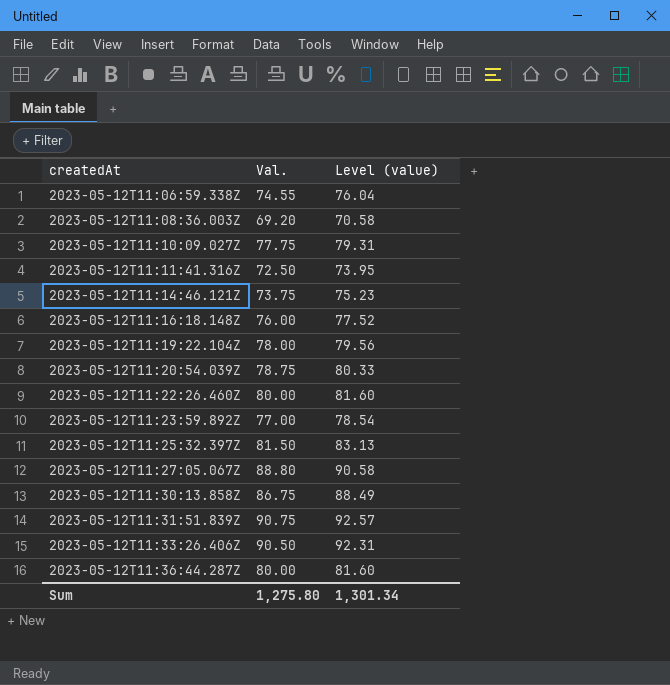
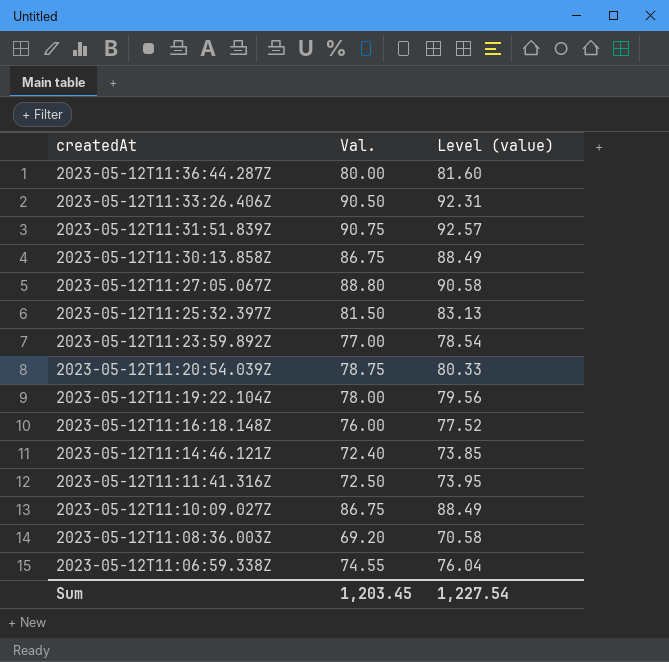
row order: createdAt ascending -> createdAt descending
row 2023-05-12T11:22:26.460Z: 80.00 | 81.60 -> none
2023-05-12T11:14:46.121Z | Val.: 73.75 -> 72.40
2023-05-12T11:14:46.121Z | Level (value): 75.23 -> 73.85
2023-05-12T11:10:09.027Z | Val.: 77.75 -> 86.75
2023-05-12T11:10:09.027Z | Level (value): 79.31 -> 88.49
Sum | Val.: 1,275.80 -> 1,203.45
Sum | Level (value): 1,301.34 -> 1,227.54

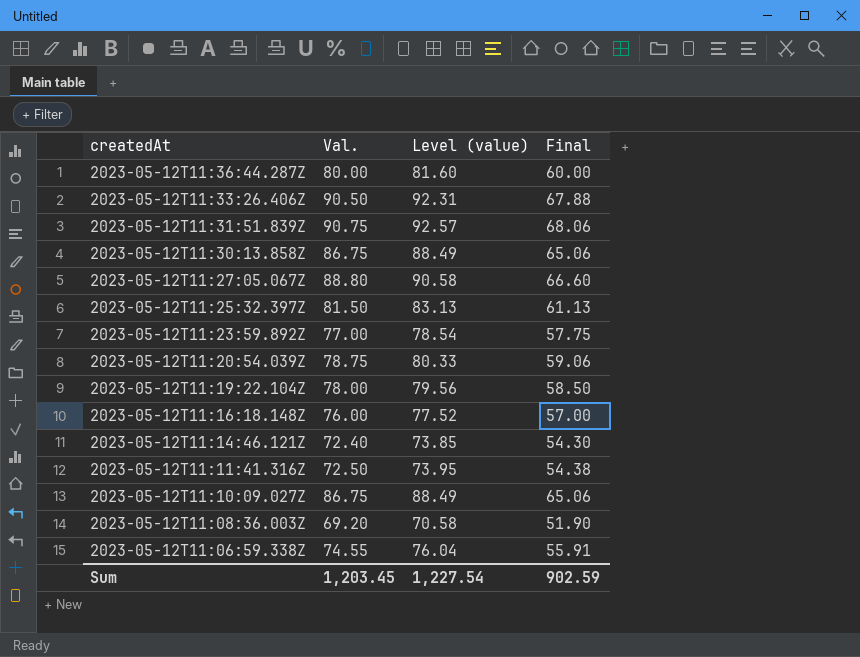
column Final | formula: none -> [Val.] * 0.75

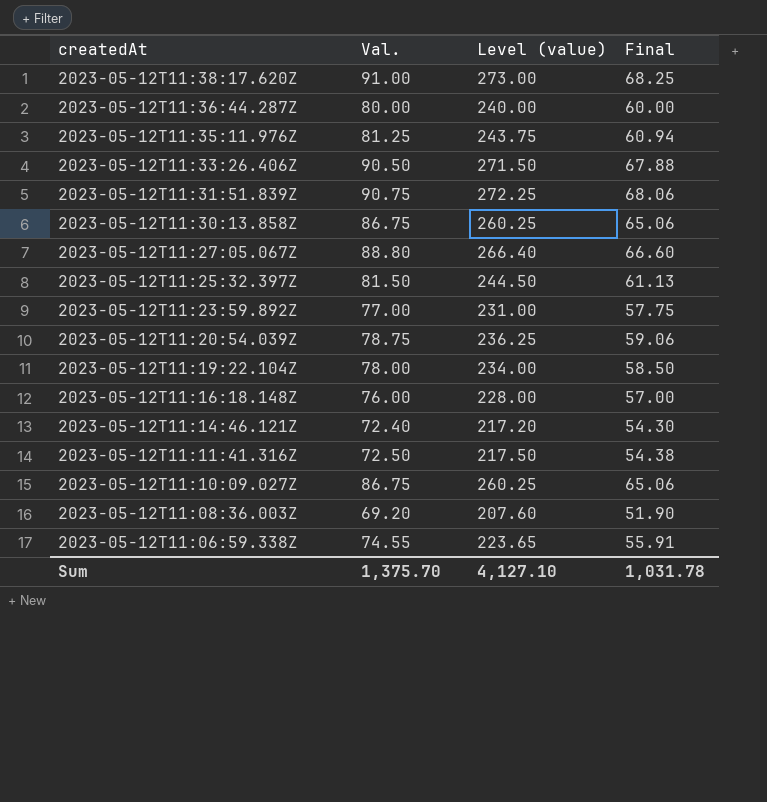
column Level (value) | formula: [Val.] * 1.02 -> [Val.] * 3
row 2023-05-12T11:38:17.620Z: none -> 91.00 | 273.00 | 68.25
row 2023-05-12T11:35:11.976Z: none -> 81.25 | 243.75 | 60.94
Sum | Val.: 1,203.45 -> 1,375.70
Sum | Level (value): 1,227.54 -> 4,127.10
Sum | Final: 902.59 -> 1,031.78

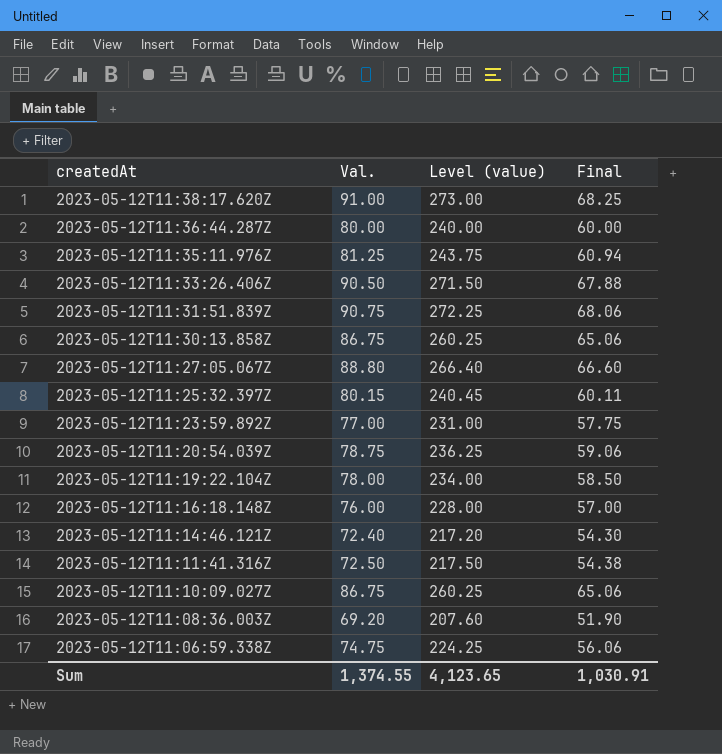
2023-05-12T11:25:32.397Z | Val.: 81.50 -> 80.15
2023-05-12T11:25:32.397Z | Level (value): 244.50 -> 240.45
2023-05-12T11:25:32.397Z | Final: 61.13 -> 60.11
2023-05-12T11:06:59.338Z | Val.: 74.55 -> 74.75
2023-05-12T11:06:59.338Z | Level (value): 223.65 -> 224.25
2023-05-12T11:06:59.338Z | Final: 55.91 -> 56.06
Sum | Val.: 1,375.70 -> 1,374.55
Sum | Level (value): 4,127.10 -> 4,123.65
Sum | Final: 1,031.78 -> 1,030.91

